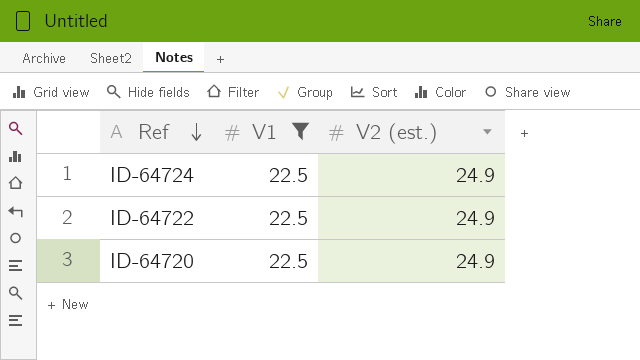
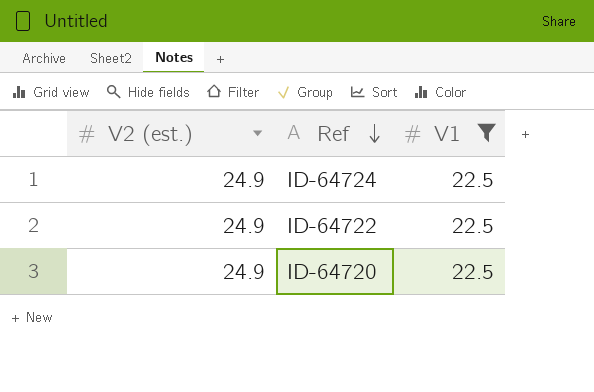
column V2 (est.) | position: 3 -> 1

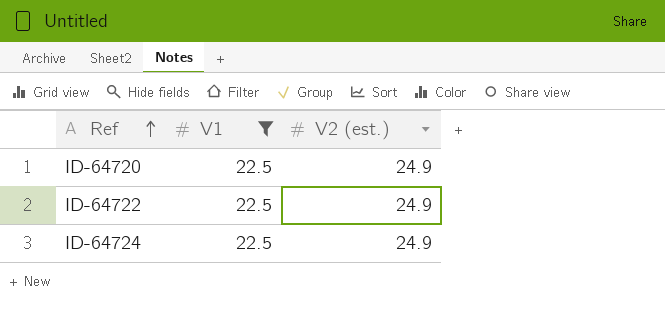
row order: Ref descending -> Ref ascending
column V2 (est.) | position: 1 -> 3

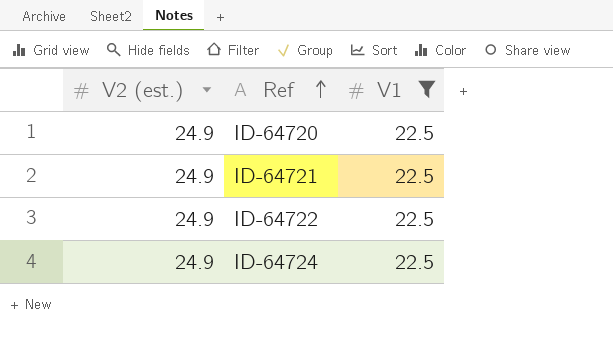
column V2 (est.) | position: 3 -> 1
row ID-64721: none -> 24.9 | 22.5

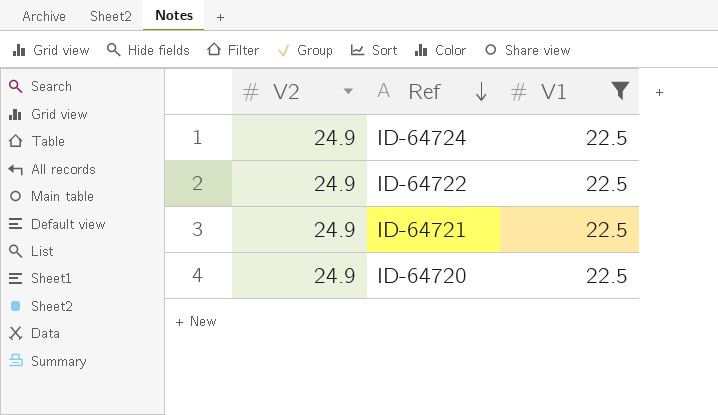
row order: Ref ascending -> Ref descending
column name: V2 (est.) -> V2

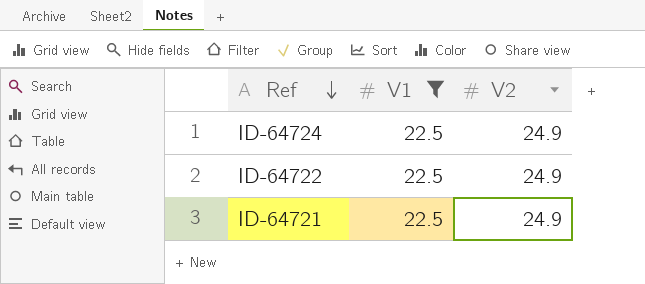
column V2 | position: 1 -> 3
row ID-64720: 24.9 | 22.5 -> none

